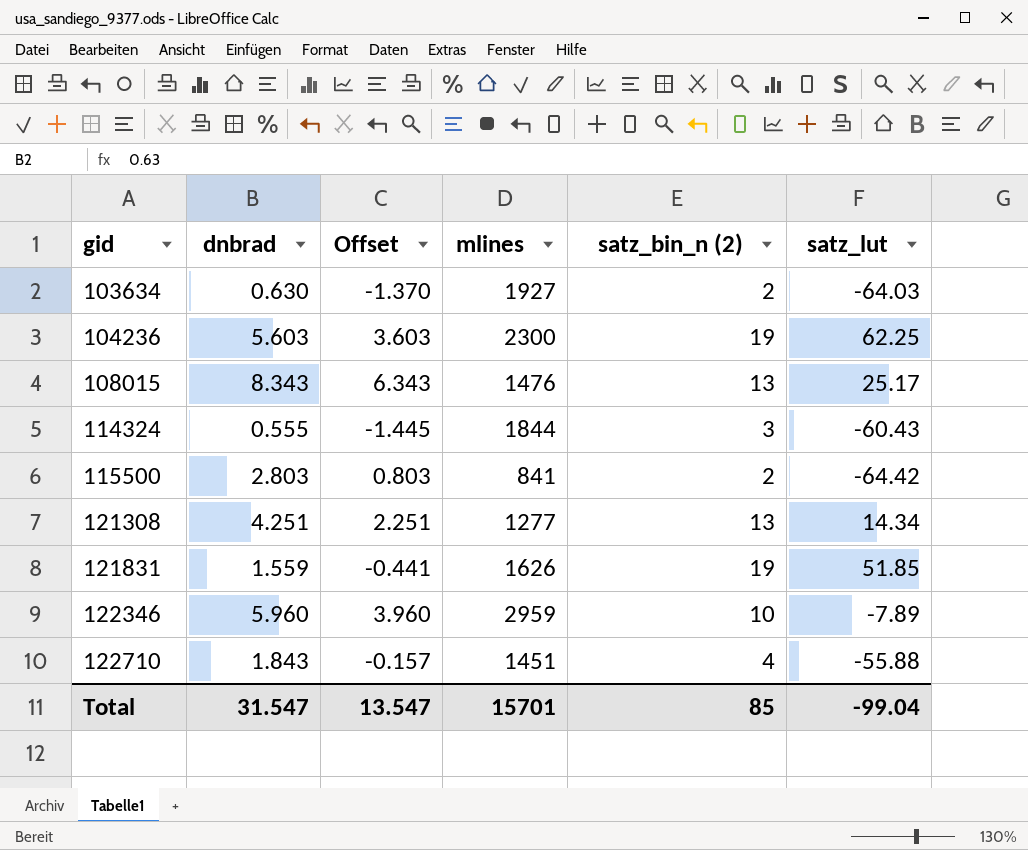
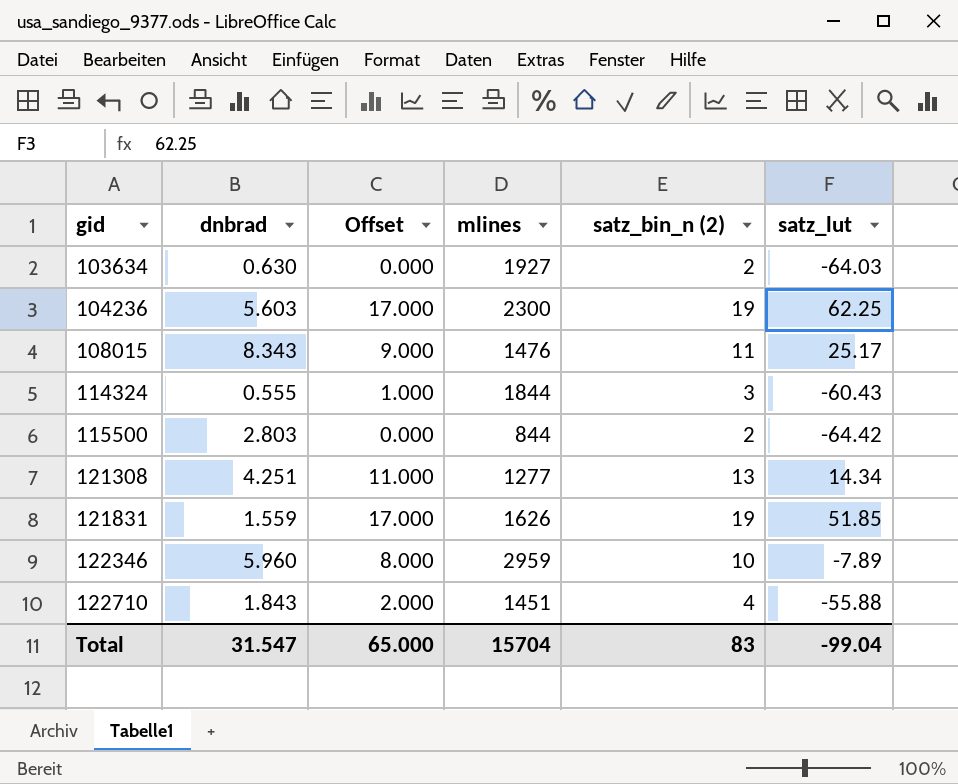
column Offset | formula: [dnbrad] - 2 -> [satz_bin_n (2)] - 2
108015 | satz_bin_n (2): 13 -> 11
115500 | mlines: 841 -> 844
Total | Offset: 13.547 -> 65.000
Total | mlines: 15701 -> 15704
Total | satz_bin_n (2): 85 -> 83

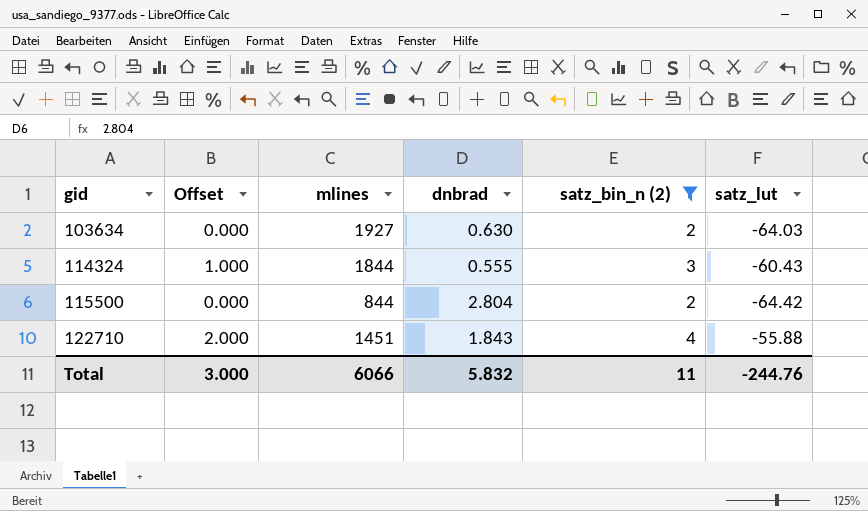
filter: none -> satz_bin_n (2) <= 4
column dnbrad | position: 2 -> 4
115500 | dnbrad: 2.803 -> 2.804
Total | Offset: 65.000 -> 3.000
Total | mlines: 15704 -> 6066
Total | dnbrad: 31.547 -> 5.832
Total | satz_bin_n (2): 83 -> 11
Total | satz_lut: -99.04 -> -244.76

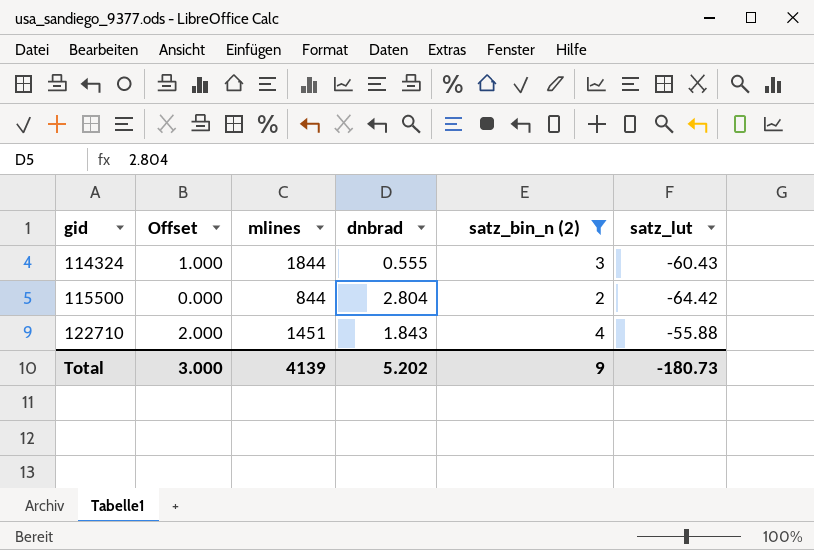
row 103634: 0.000 | 1927 | 0.630 | 2 | -64.03 -> none
Total | mlines: 6066 -> 4139
Total | dnbrad: 5.832 -> 5.202
Total | satz_bin_n (2): 11 -> 9
Total | satz_lut: -244.76 -> -180.73

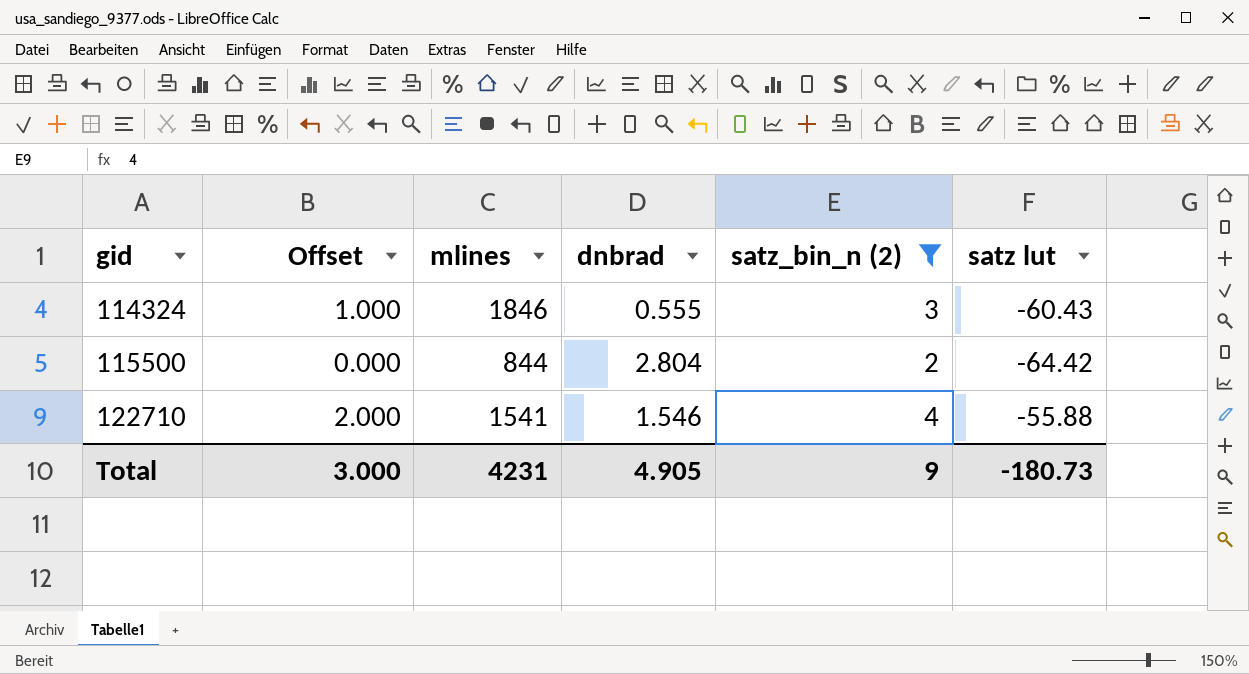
column name: satz_lut -> satz lut
114324 | mlines: 1844 -> 1846
122710 | mlines: 1451 -> 1541
122710 | dnbrad: 1.843 -> 1.546
Total | mlines: 4139 -> 4231
Total | dnbrad: 5.202 -> 4.905

